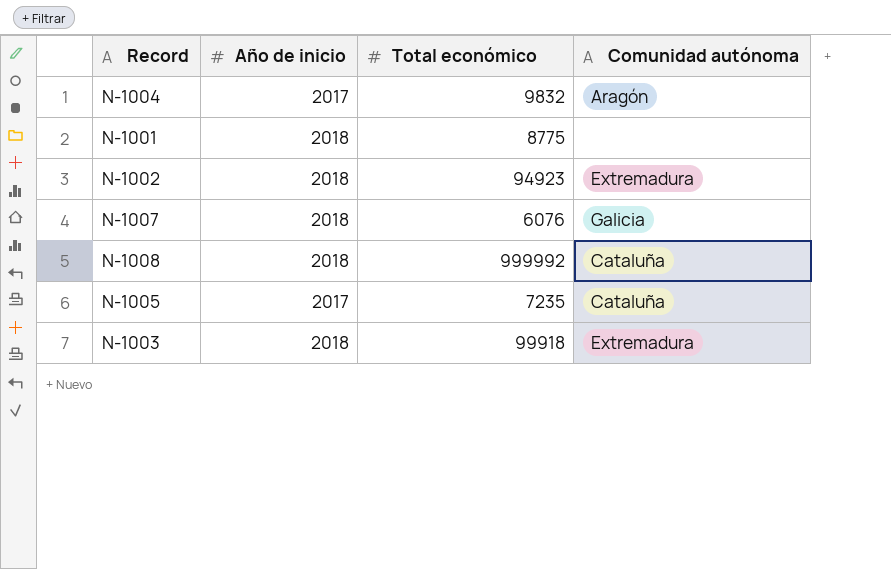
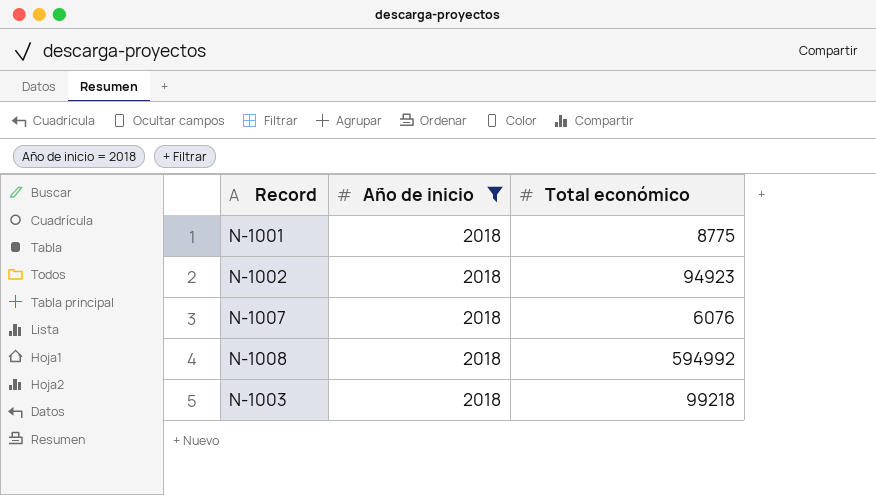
filter: none -> Año de inicio = 2018
column Comunidad autónoma | position: 4 -> none
N-1008 | Total económico: 999992 -> 594992
N-1003 | Total económico: 99918 -> 99218

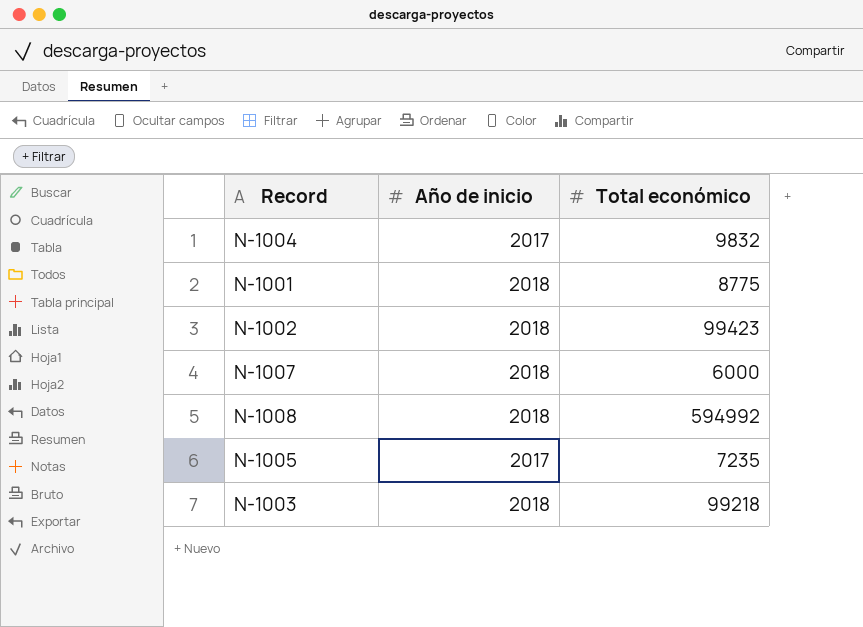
filter: Año de inicio = 2018 -> none
N-1002 | Total económico: 94923 -> 99423
N-1007 | Total económico: 6076 -> 6000

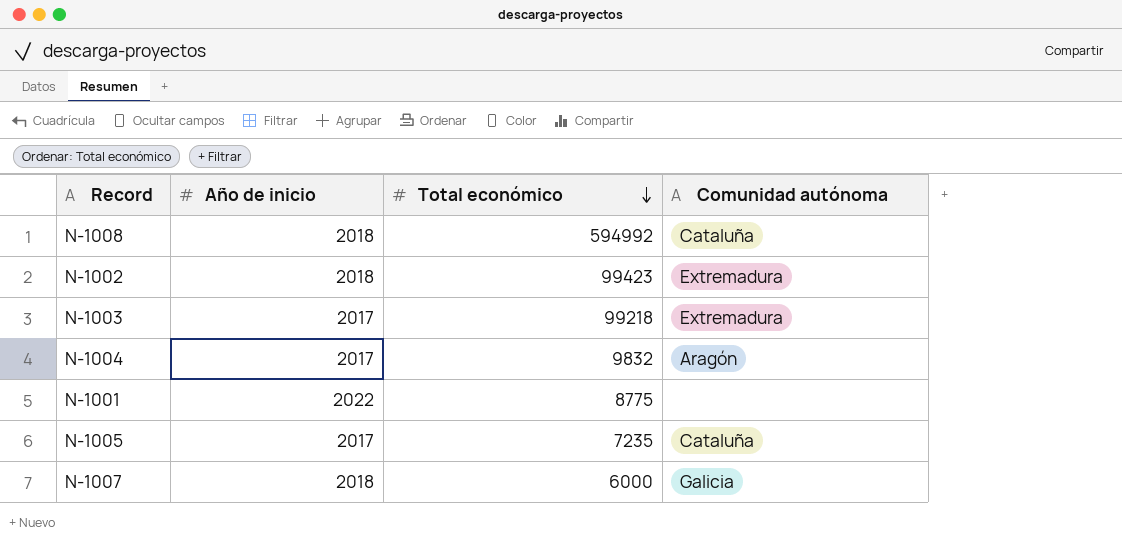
row order: none -> Total económico descending
column Comunidad autónoma | position: none -> 4
N-1003 | Año de inicio: 2018 -> 2017
N-1001 | Año de inicio: 2018 -> 2022

